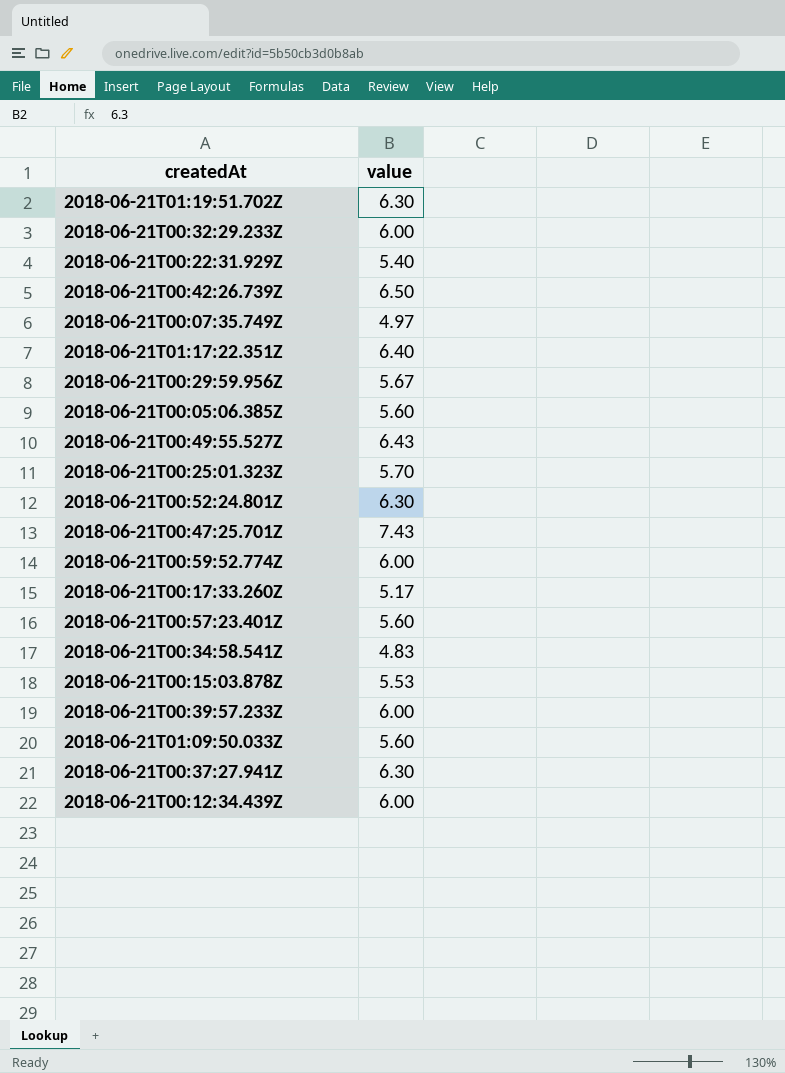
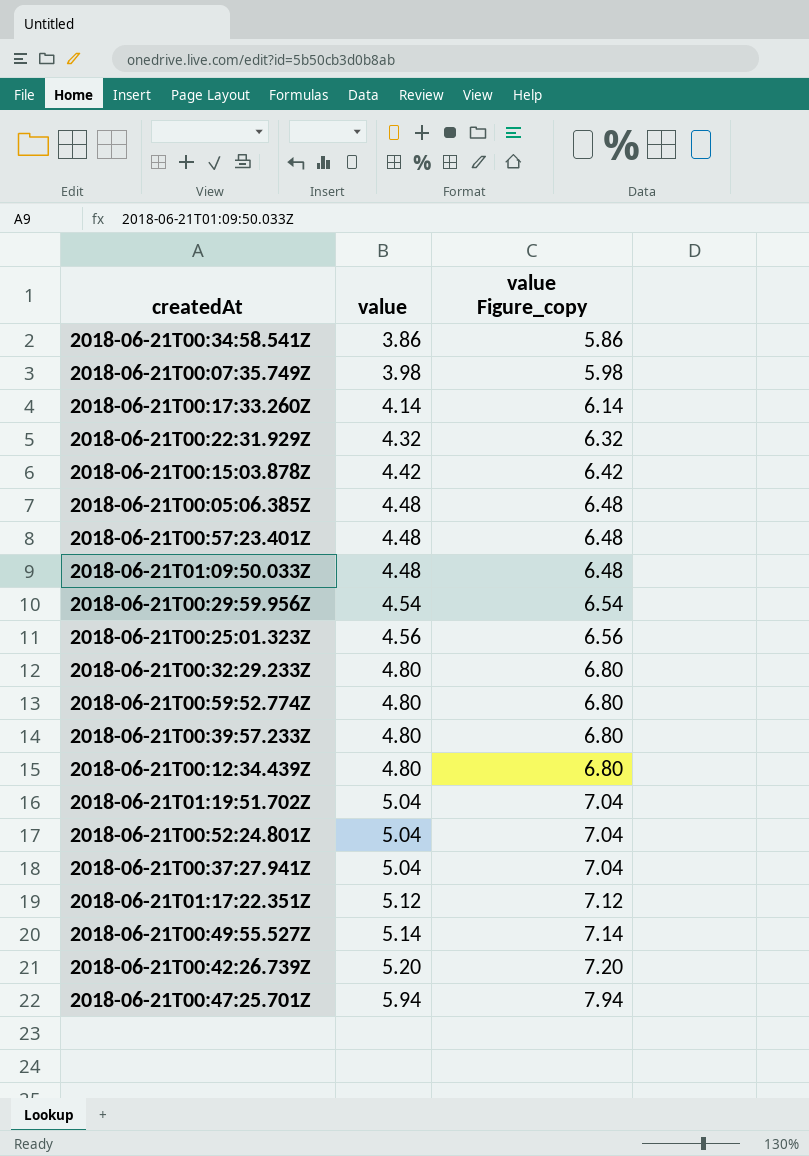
row order: none -> value ascending
column value Figure_copy | formula: none -> [value] + 2
2018-06-21T00:34:58.541Z | value: 4.83 -> 3.86
2018-06-21T00:07:35.749Z | value: 4.97 -> 3.98
2018-06-21T00:17:33.260Z | value: 5.17 -> 4.14
2018-06-21T00:22:31.929Z | value: 5.40 -> 4.32
2018-06-21T00:15:03.878Z | value: 5.53 -> 4.42
2018-06-21T00:05:06.385Z | value: 5.60 -> 4.48
2018-06-21T00:57:23.401Z | value: 5.60 -> 4.48
2018-06-21T01:09:50.033Z | value: 5.60 -> 4.48
2018-06-21T00:29:59.956Z | value: 5.67 -> 4.54
2018-06-21T00:25:01.323Z | value: 5.70 -> 4.56
2018-06-21T00:32:29.233Z | value: 6.00 -> 4.80
2018-06-21T00:59:52.774Z | value: 6.00 -> 4.80
2018-06-21T00:39:57.233Z | value: 6.00 -> 4.80
2018-06-21T00:12:34.439Z | value: 6.00 -> 4.80
2018-06-21T01:19:51.702Z | value: 6.30 -> 5.04
2018-06-21T00:52:24.801Z | value: 6.30 -> 5.04
2018-06-21T00:37:27.941Z | value: 6.30 -> 5.04
2018-06-21T01:17:22.351Z | value: 6.40 -> 5.12
2018-06-21T00:49:55.527Z | value: 6.43 -> 5.14
2018-06-21T00:42:26.739Z | value: 6.50 -> 5.20
2018-06-21T00:47:25.701Z | value: 7.43 -> 5.94

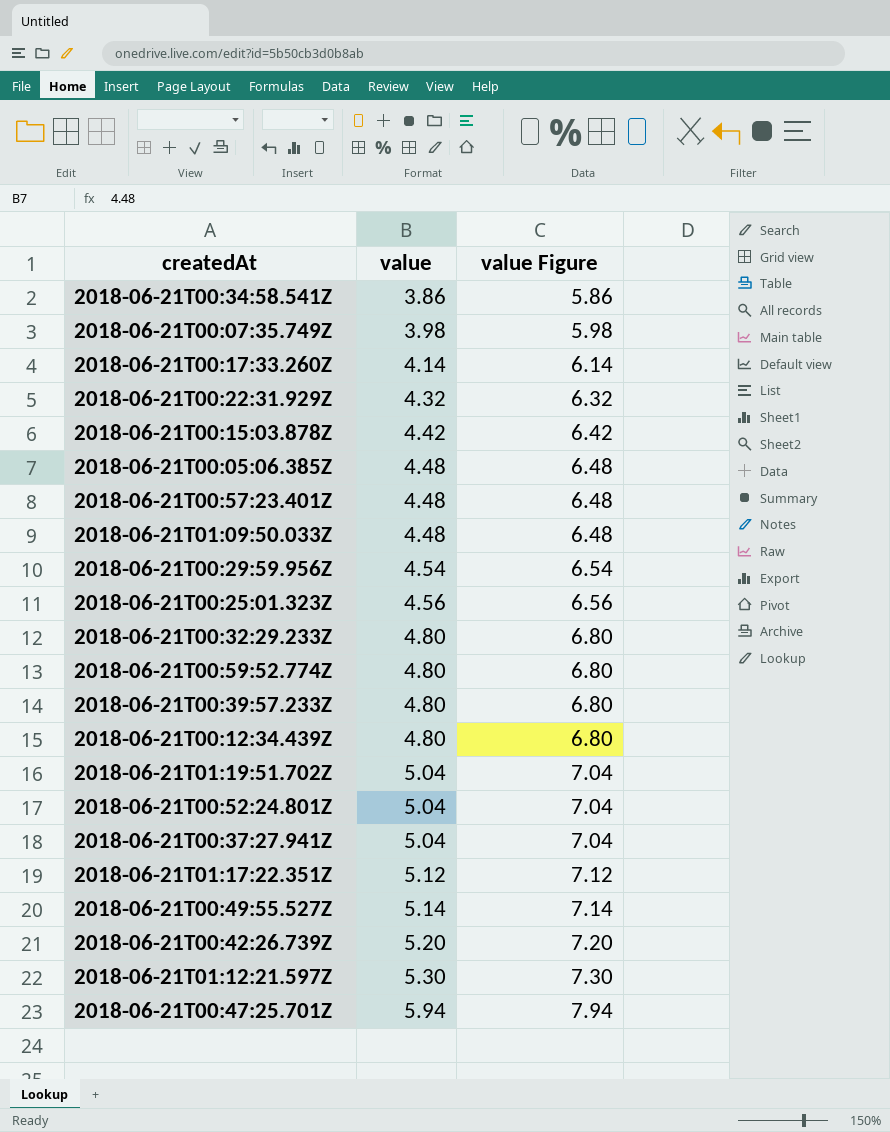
column name: value Figure_copy -> value Figure
row 2018-06-21T01:12:21.597Z: none -> 5.30 | 7.30

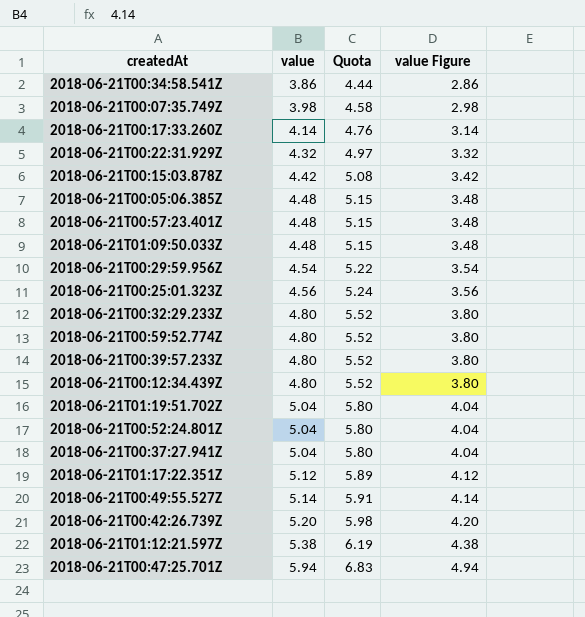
column Quota | formula: none -> [value] * 1.15
column value Figure | formula: [value] + 2 -> [value] - 1
2018-06-21T01:12:21.597Z | value: 5.30 -> 5.38

